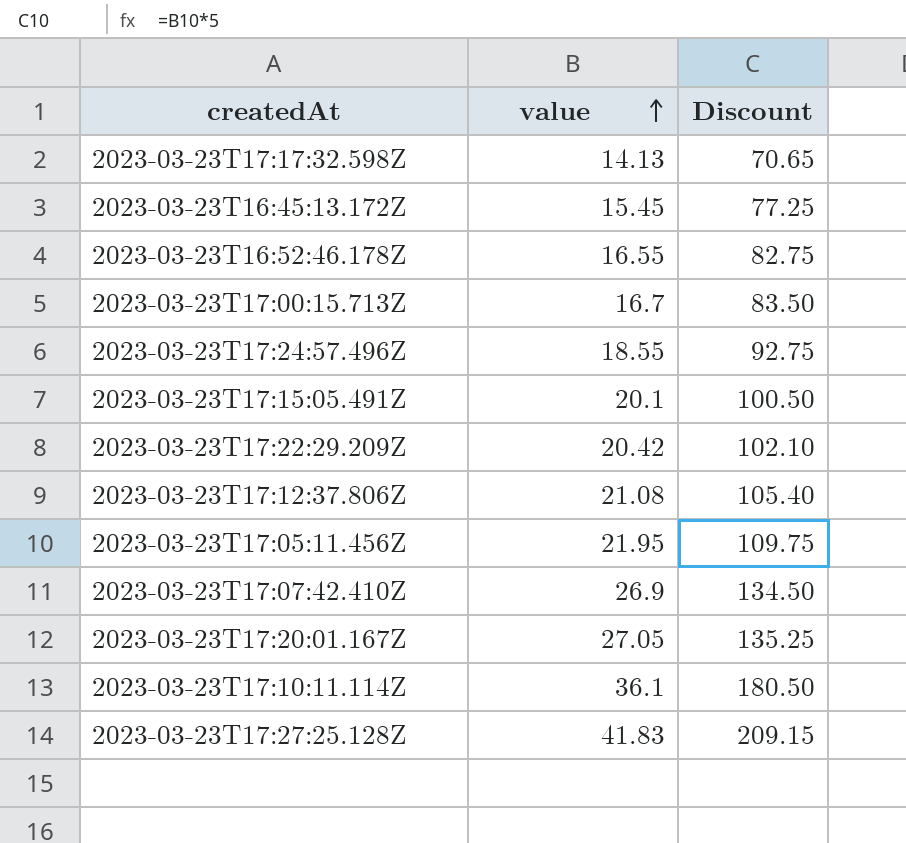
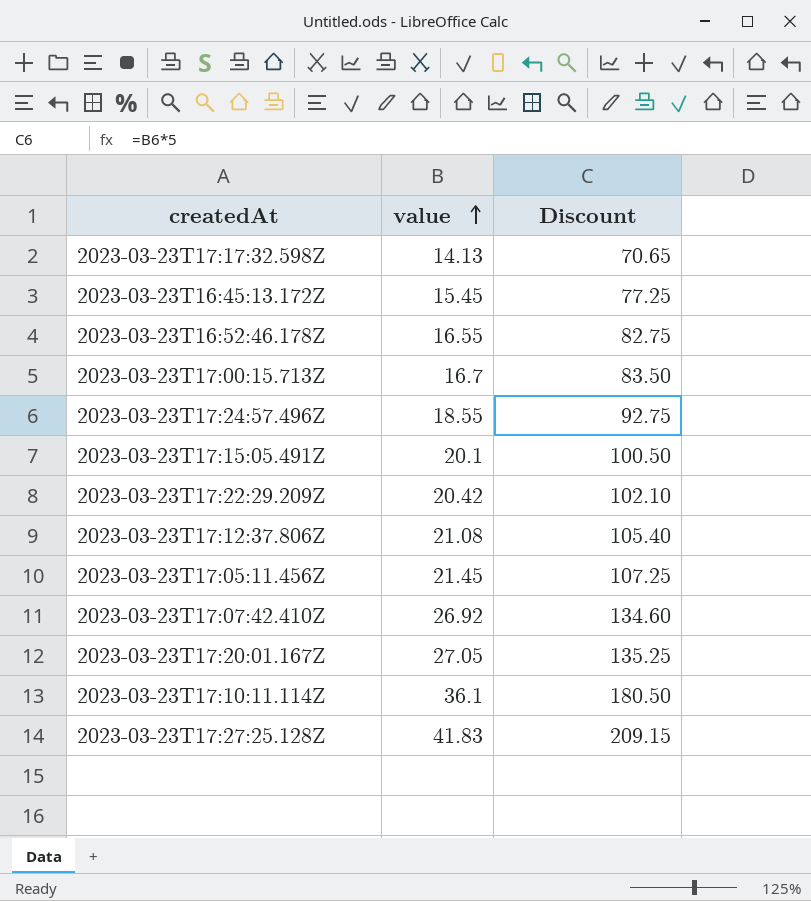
2023-03-23T17:05:11.456Z | value: 21.95 -> 21.45
2023-03-23T17:05:11.456Z | Discount: 109.75 -> 107.25
2023-03-23T17:07:42.410Z | value: 26.9 -> 26.92
2023-03-23T17:07:42.410Z | Discount: 134.50 -> 134.60

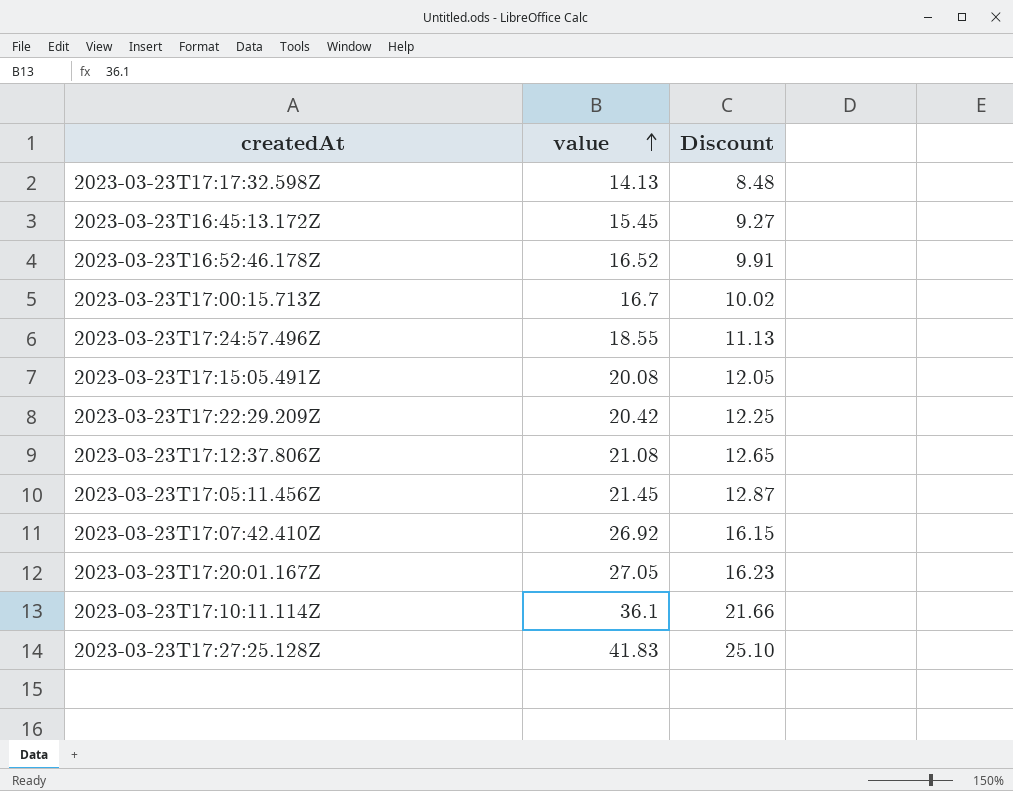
column Discount | formula: [value] * 5 -> [value] * 0.6
2023-03-23T16:52:46.178Z | value: 16.55 -> 16.52
2023-03-23T17:15:05.491Z | value: 20.1 -> 20.08

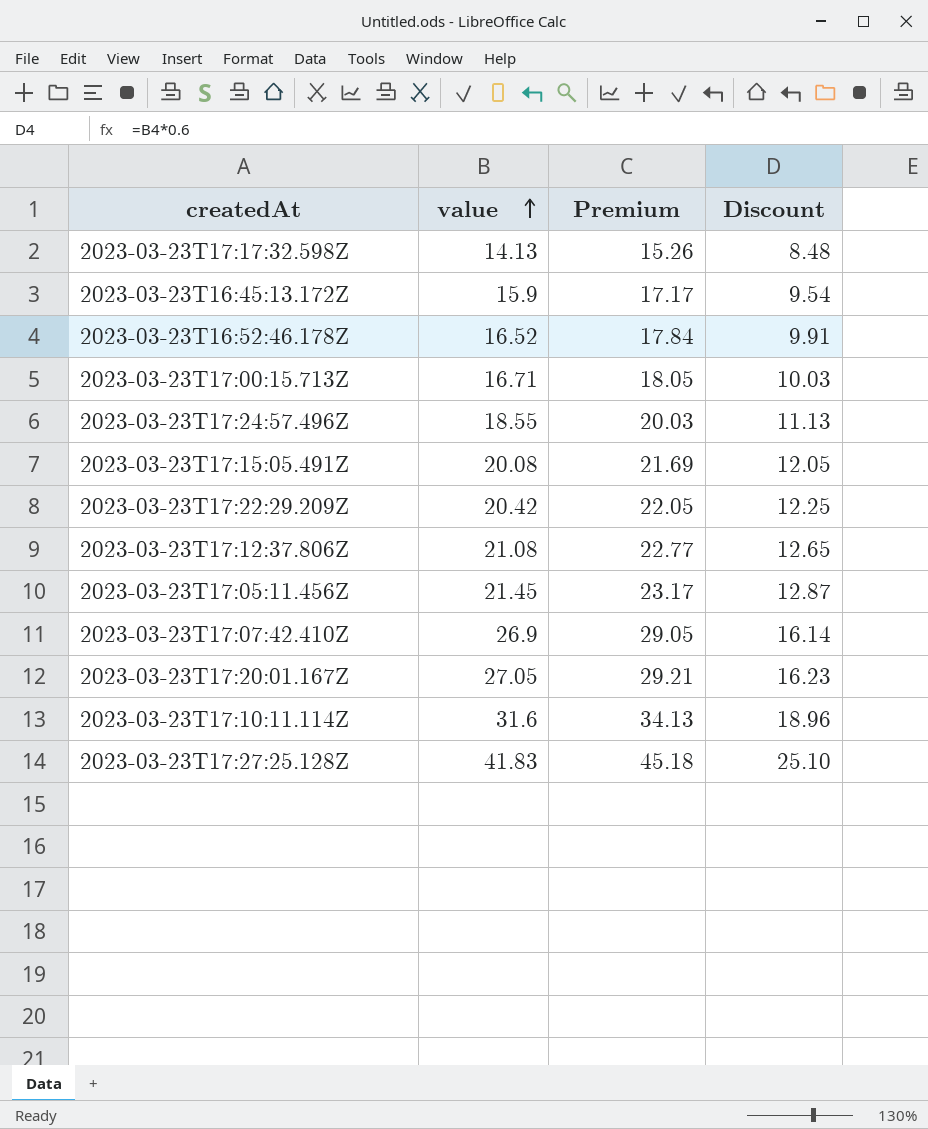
column Premium | formula: none -> [value] * 1.08
2023-03-23T16:45:13.172Z | value: 15.45 -> 15.9
2023-03-23T16:45:13.172Z | Discount: 9.27 -> 9.54
2023-03-23T17:00:15.713Z | value: 16.7 -> 16.71
2023-03-23T17:00:15.713Z | Discount: 10.02 -> 10.03
2023-03-23T17:07:42.410Z | value: 26.92 -> 26.9
2023-03-23T17:07:42.410Z | Discount: 16.15 -> 16.14
2023-03-23T17:10:11.114Z | value: 36.1 -> 31.6
2023-03-23T17:10:11.114Z | Discount: 21.66 -> 18.96

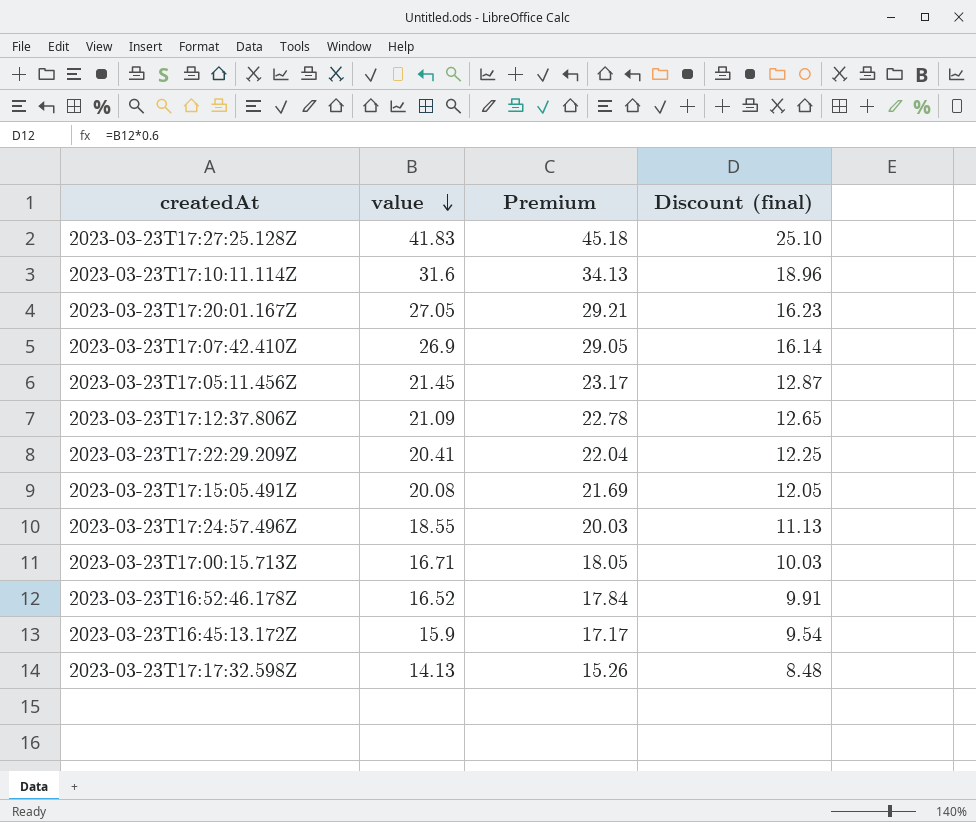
row order: value ascending -> value descending
column name: Discount -> Discount (final)
2023-03-23T17:12:37.806Z | value: 21.08 -> 21.09
2023-03-23T17:12:37.806Z | Premium: 22.77 -> 22.78
2023-03-23T17:22:29.209Z | value: 20.42 -> 20.41
2023-03-23T17:22:29.209Z | Premium: 22.05 -> 22.04

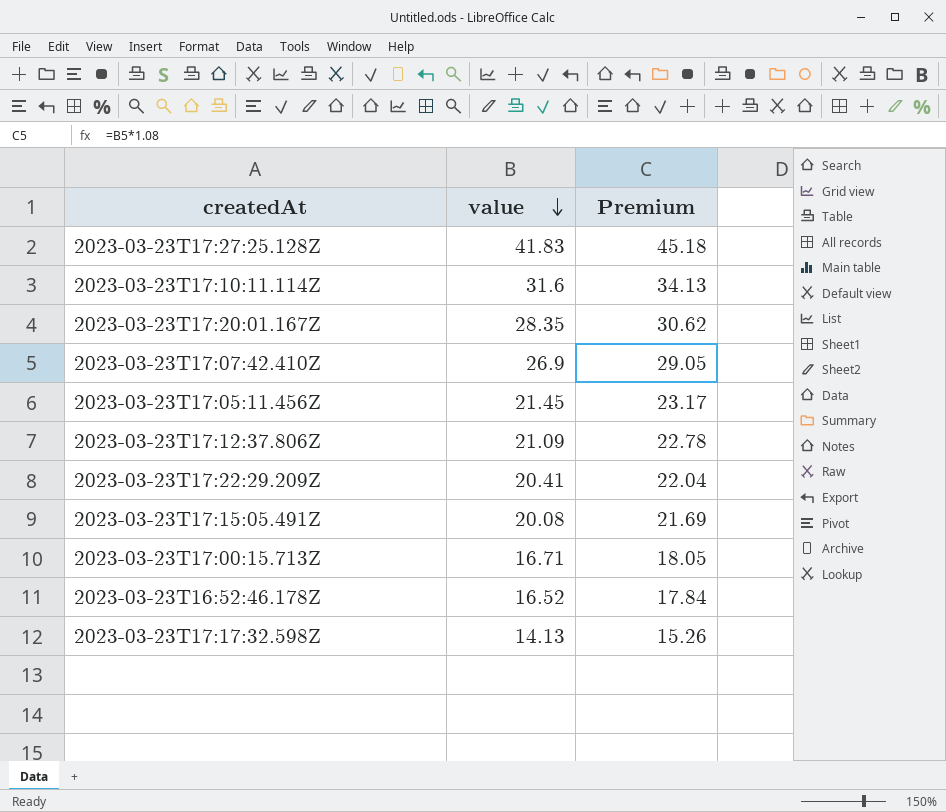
column Discount (final) | formula: [value] * 0.6 -> none
row 2023-03-23T17:24:57.496Z: 18.55 | 20.03 | 11.13 -> none
row 2023-03-23T16:45:13.172Z: 15.9 | 17.17 | 9.54 -> none
2023-03-23T17:20:01.167Z | value: 27.05 -> 28.35
2023-03-23T17:20:01.167Z | Premium: 29.21 -> 30.62

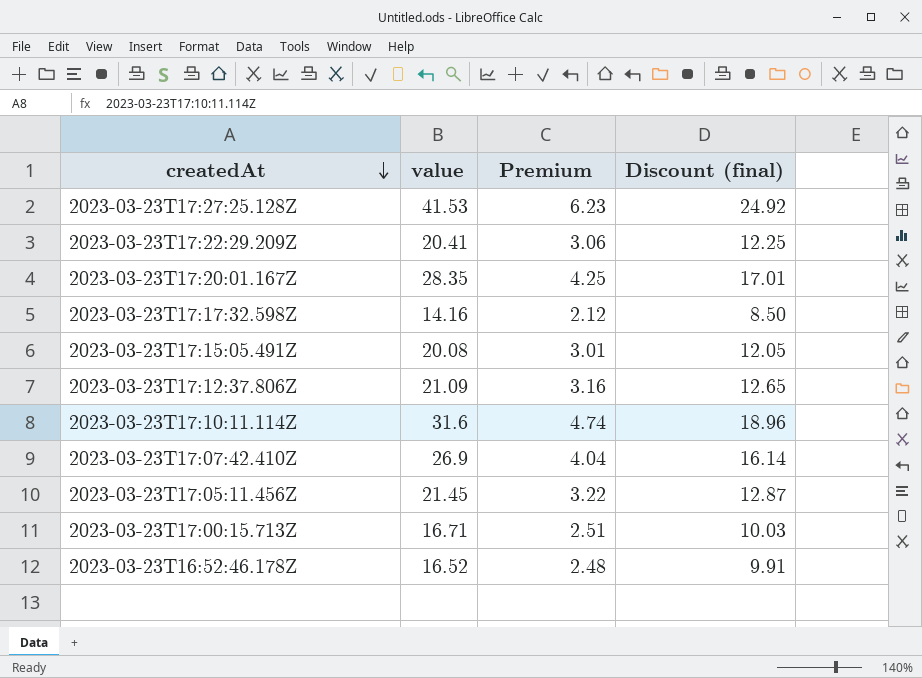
row order: value descending -> createdAt descending
column Premium | formula: [value] * 1.08 -> [value] * 0.15
column Discount (final) | formula: none -> [value] * 0.6
2023-03-23T17:27:25.128Z | value: 41.83 -> 41.53
2023-03-23T17:17:32.598Z | value: 14.13 -> 14.16

